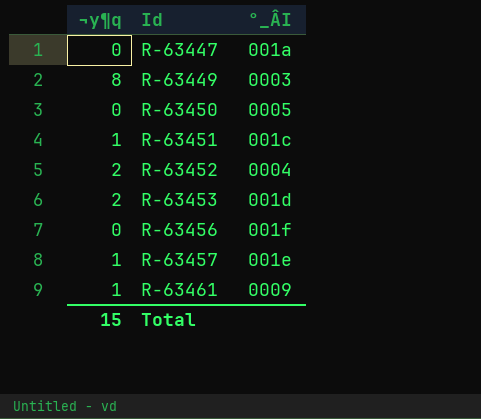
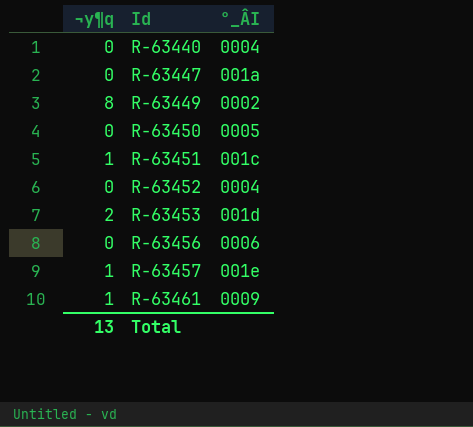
row R-63440: none -> 0 | 0004
R-63449 | °_ÂI: 0003 -> 0002
R-63452 | ¬y¶q: 2 -> 0
R-63456 | °_ÂI: 001f -> 0006
Total | ¬y¶q: 15 -> 13

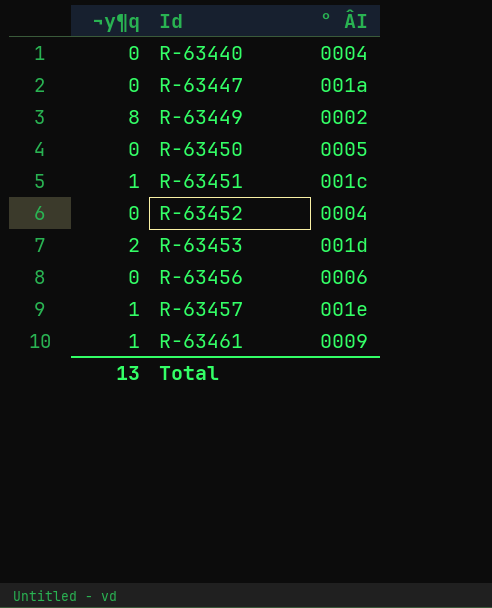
column name: °_ÂI -> ° ÂI

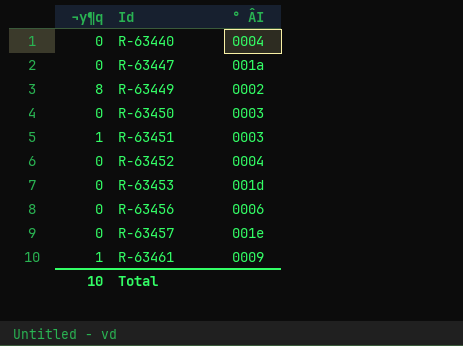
R-63450 | ° ÂI: 0005 -> 0003
R-63451 | ° ÂI: 001c -> 0003
R-63453 | ¬y¶q: 2 -> 0
R-63457 | ¬y¶q: 1 -> 0
Total | ¬y¶q: 13 -> 10

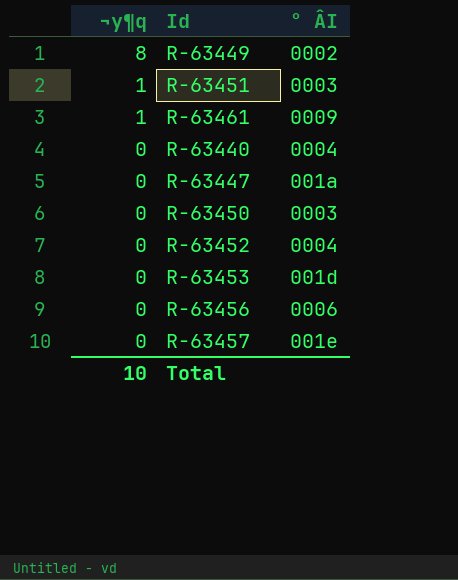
row order: Id ascending -> ¬y¶q descending

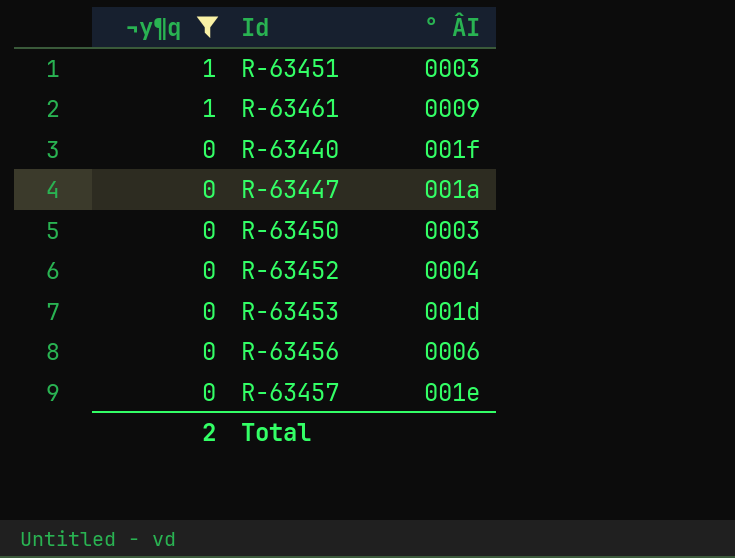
filter: none -> ¬y¶q != 8
R-63440 | ° ÂI: 0004 -> 001f
Total | ¬y¶q: 10 -> 2

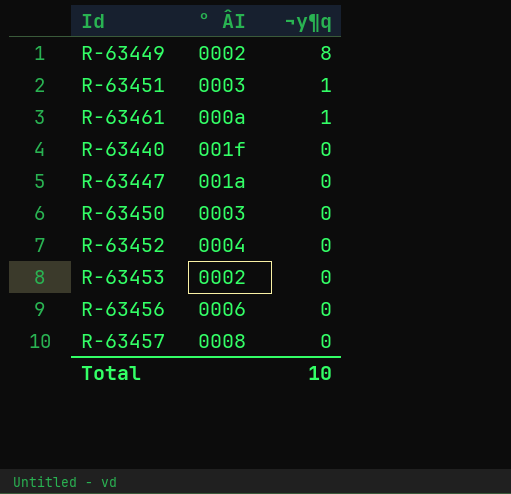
filter: ¬y¶q != 8 -> none
column ¬y¶q | position: 1 -> 3
R-63461 | ° ÂI: 0009 -> 000a
R-63453 | ° ÂI: 001d -> 0002
R-63457 | ° ÂI: 001e -> 0008
Total | ¬y¶q: 2 -> 10

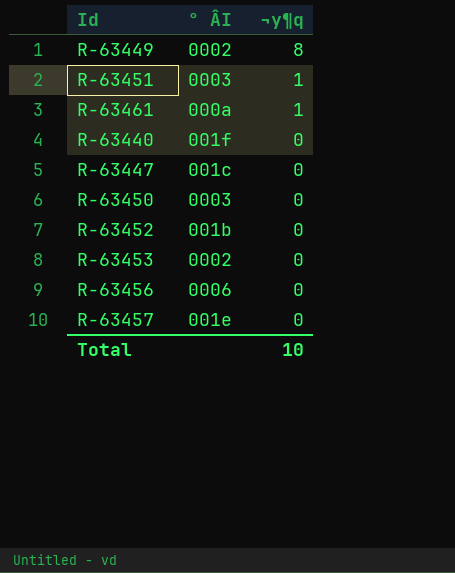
R-63447 | ° ÂI: 001a -> 001c
R-63452 | ° ÂI: 0004 -> 001b
R-63457 | ° ÂI: 0008 -> 001e

